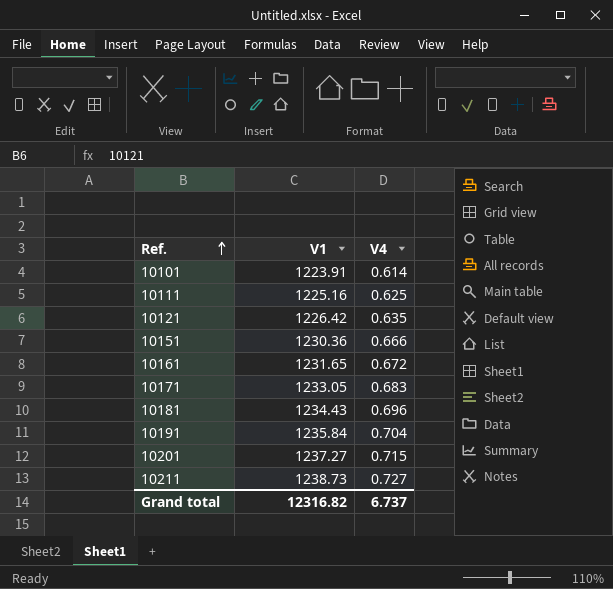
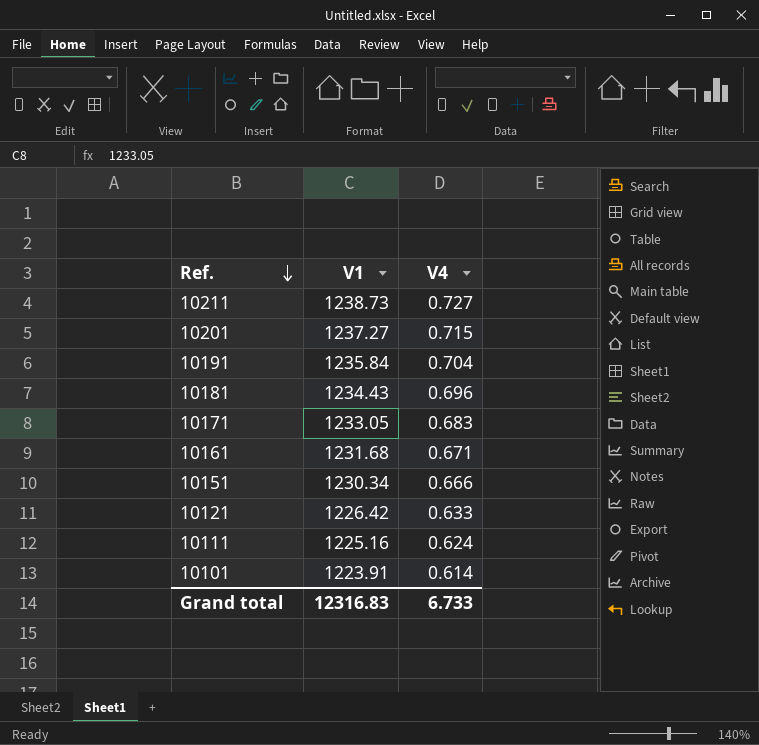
row order: Ref. ascending -> Ref. descending
10161 | V1: 1231.65 -> 1231.68
10161 | V4: 0.672 -> 0.671
10151 | V1: 1230.36 -> 1230.34
10121 | V4: 0.635 -> 0.633
10111 | V4: 0.625 -> 0.624
Grand total | V1: 12316.82 -> 12316.83
Grand total | V4: 6.737 -> 6.733

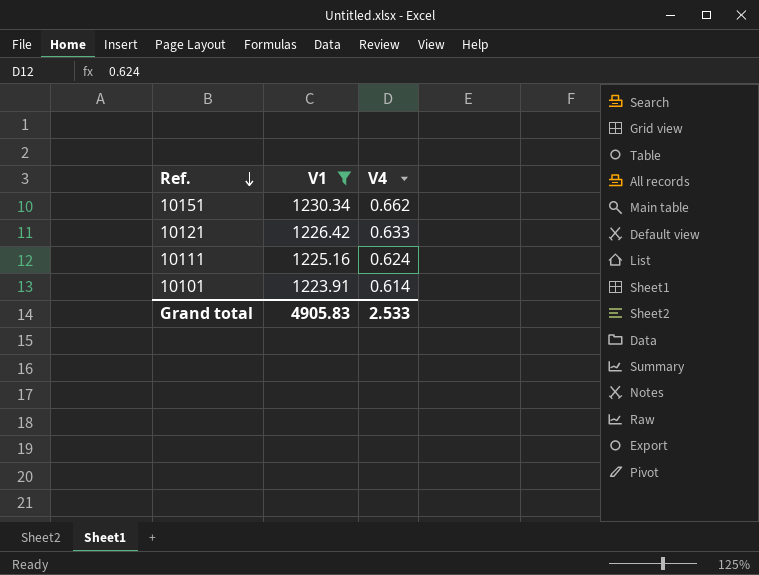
filter: none -> V1 <= 1230.34
10151 | V4: 0.666 -> 0.662
Grand total | V1: 12316.83 -> 4905.83
Grand total | V4: 6.733 -> 2.533

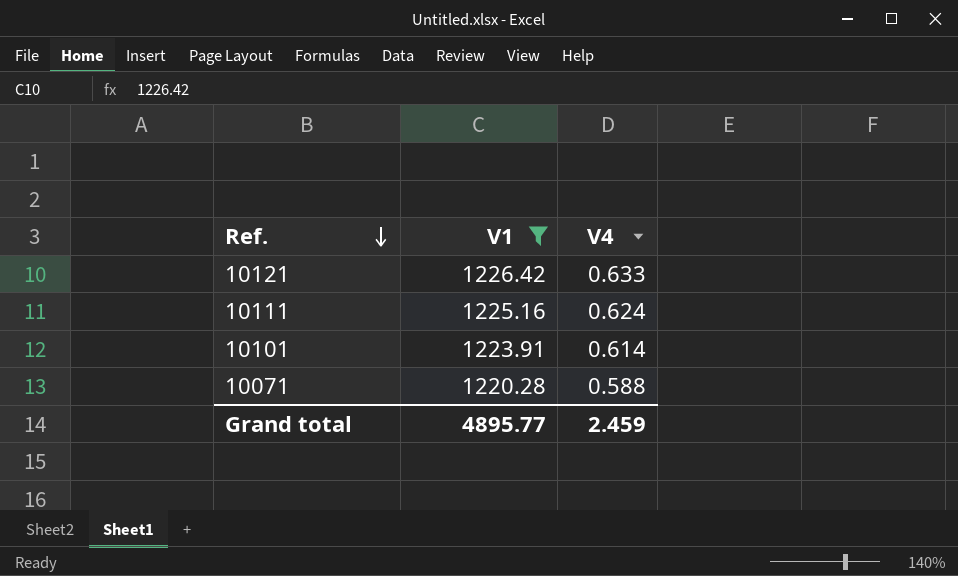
row 10151: 1230.34 | 0.662 -> none
row 10071: none -> 1220.28 | 0.588
Grand total | V1: 4905.83 -> 4895.77
Grand total | V4: 2.533 -> 2.459

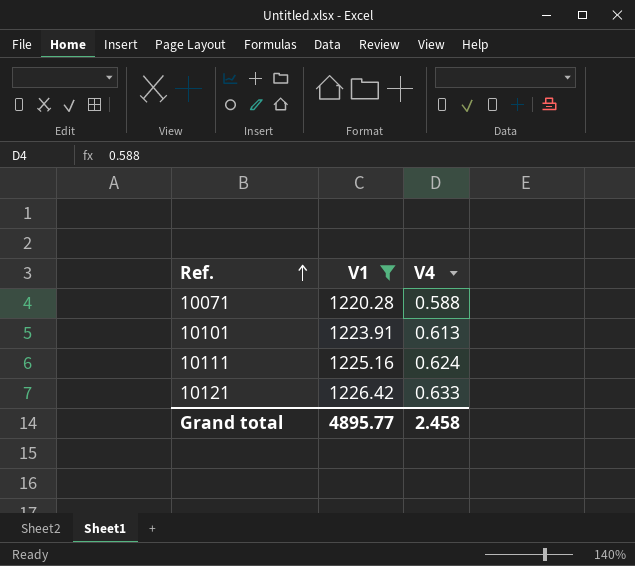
row order: Ref. descending -> Ref. ascending
10101 | V4: 0.614 -> 0.613
Grand total | V4: 2.459 -> 2.458

